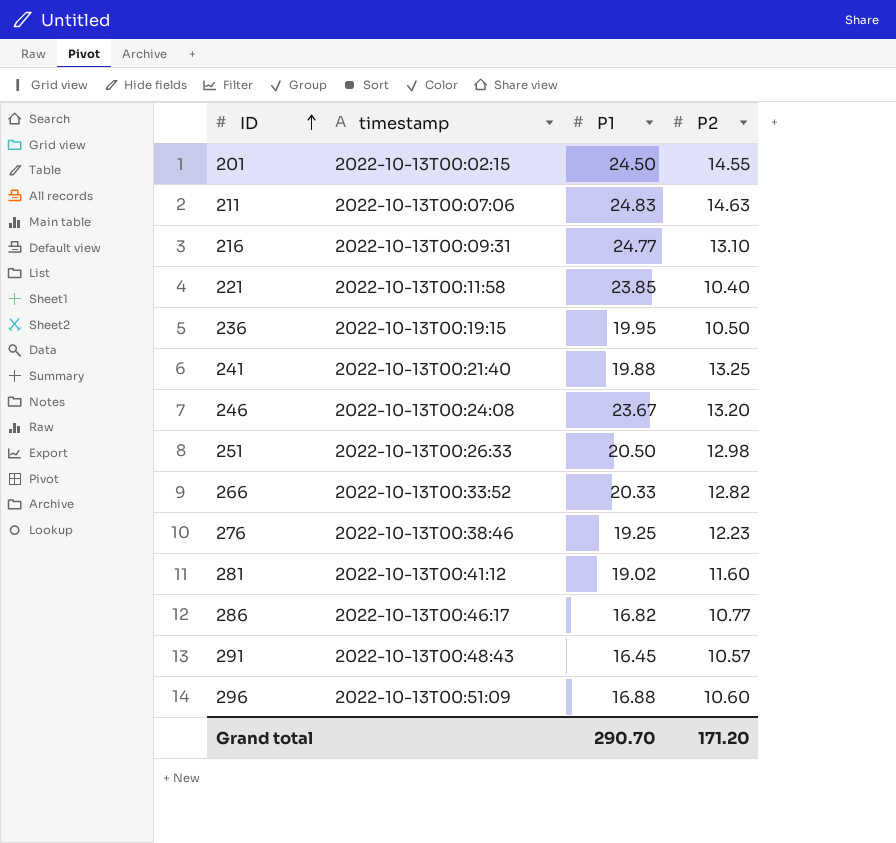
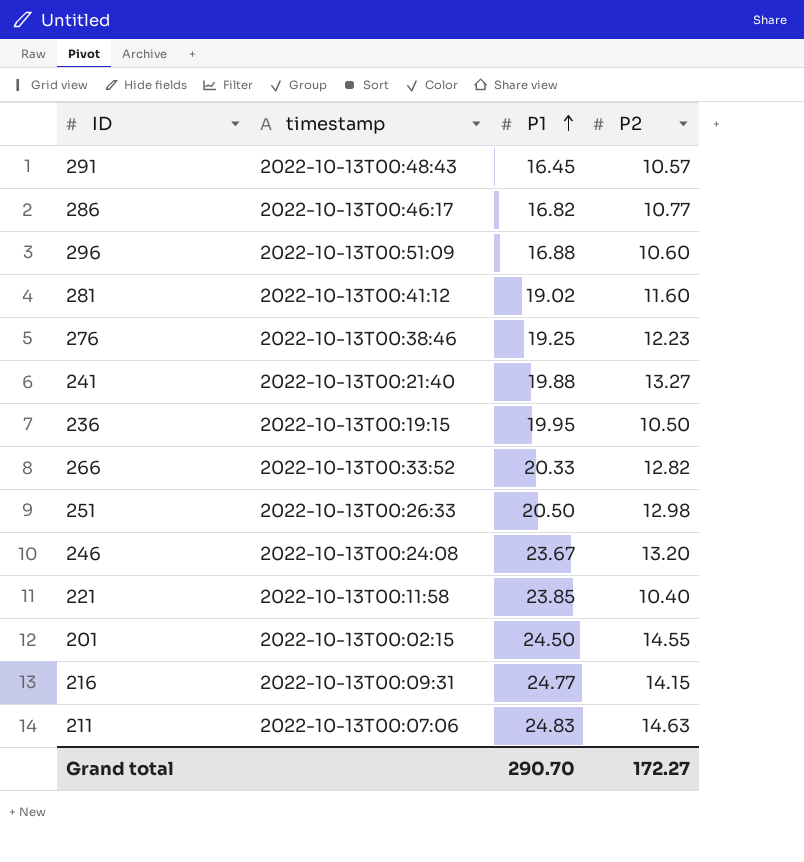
row order: ID ascending -> P1 ascending
241 | P2: 13.25 -> 13.27
216 | P2: 13.10 -> 14.15
Grand total | P2: 171.20 -> 172.27

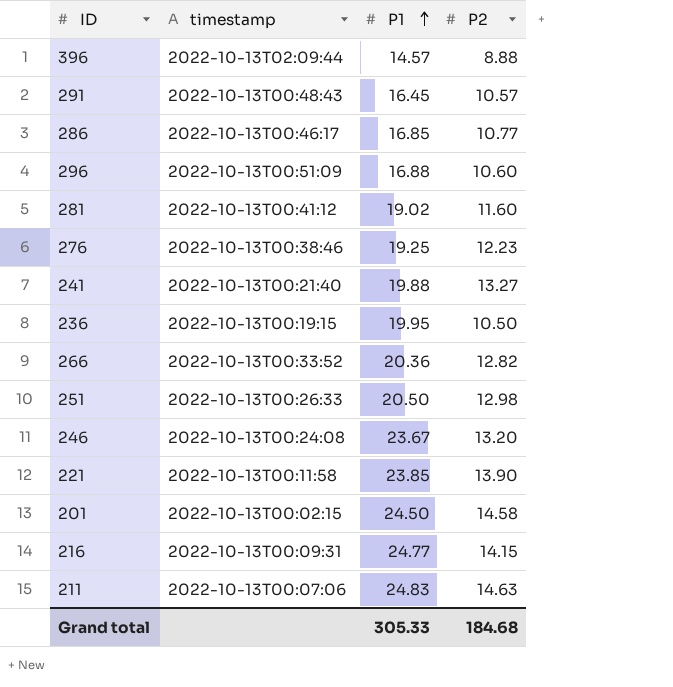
row 396: none -> 2022-10-13T02:09:44 | 14.57 | 8.88
286 | P1: 16.82 -> 16.85
266 | P1: 20.33 -> 20.36
221 | P2: 10.40 -> 13.90
201 | P2: 14.55 -> 14.58
Grand total | P1: 290.70 -> 305.33
Grand total | P2: 172.27 -> 184.68

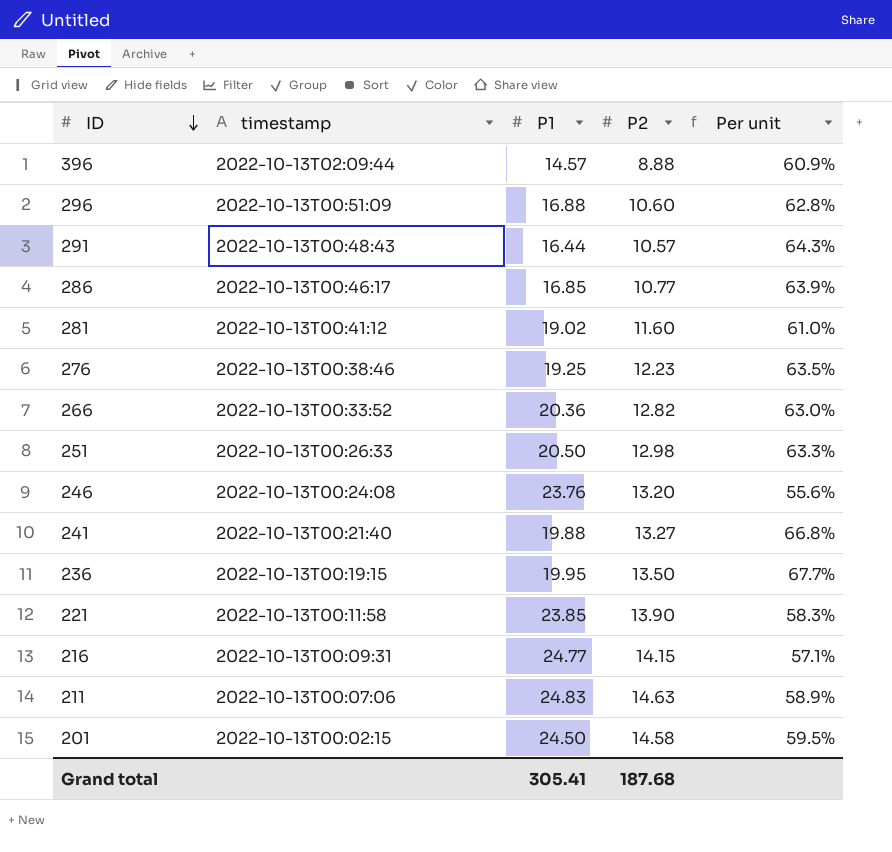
row order: P1 ascending -> ID descending
column Per unit | formula: none -> [P2] / [P1]
291 | P1: 16.45 -> 16.44
246 | P1: 23.67 -> 23.76
236 | P2: 10.50 -> 13.50
Grand total | P1: 305.33 -> 305.41
Grand total | P2: 184.68 -> 187.68

